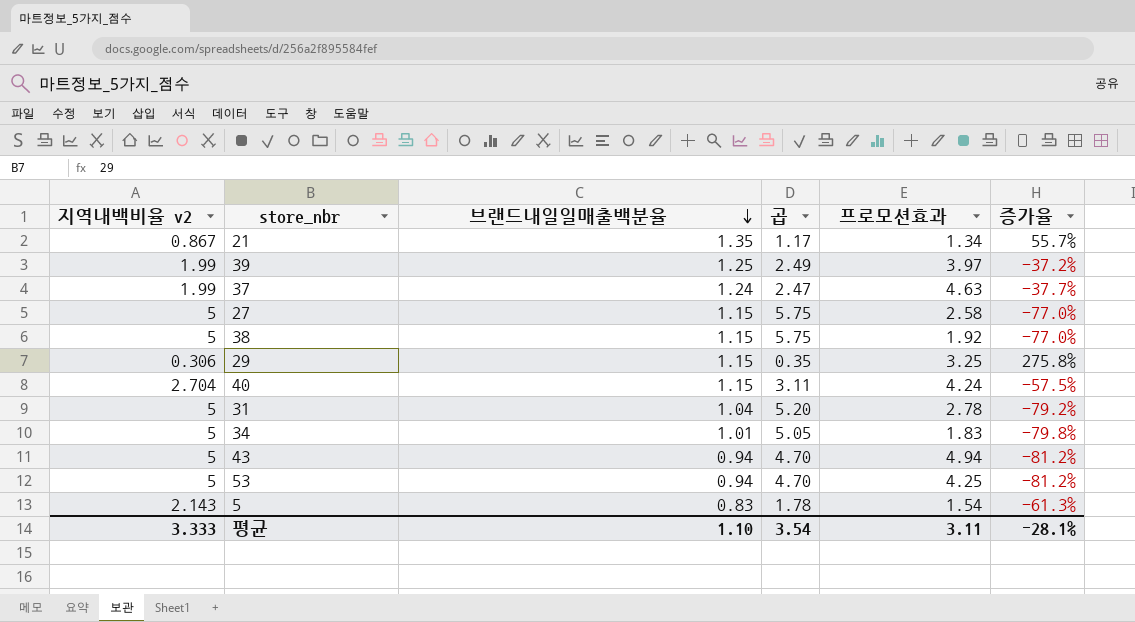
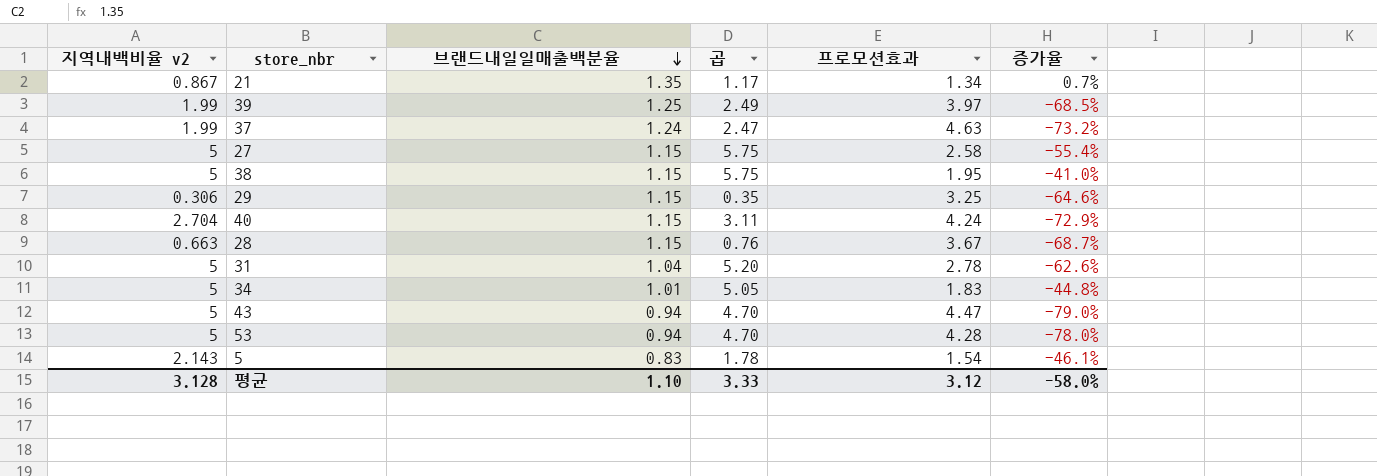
column 증가율 | formula: ([브랜드내일일매출백분율] - [지역내백비율 v2]) / [지역내백비율 v2] -> ([브랜드내일일매출백분율] - [프로모션효과]) / [프로모션효과]
38 | 프로모션효과: 1.92 -> 1.95
row 28: none -> 0.663 | 1.15 | 0.76 | 3.67 | -68.7%
43 | 프로모션효과: 4.94 -> 4.47
53 | 프로모션효과: 4.25 -> 4.28
평균 | 지역내백비율 v2: 3.333 -> 3.128
평균 | 곱: 3.54 -> 3.33
평균 | 프로모션효과: 3.11 -> 3.12
평균 | 증가율: -28.1% -> -58.0%

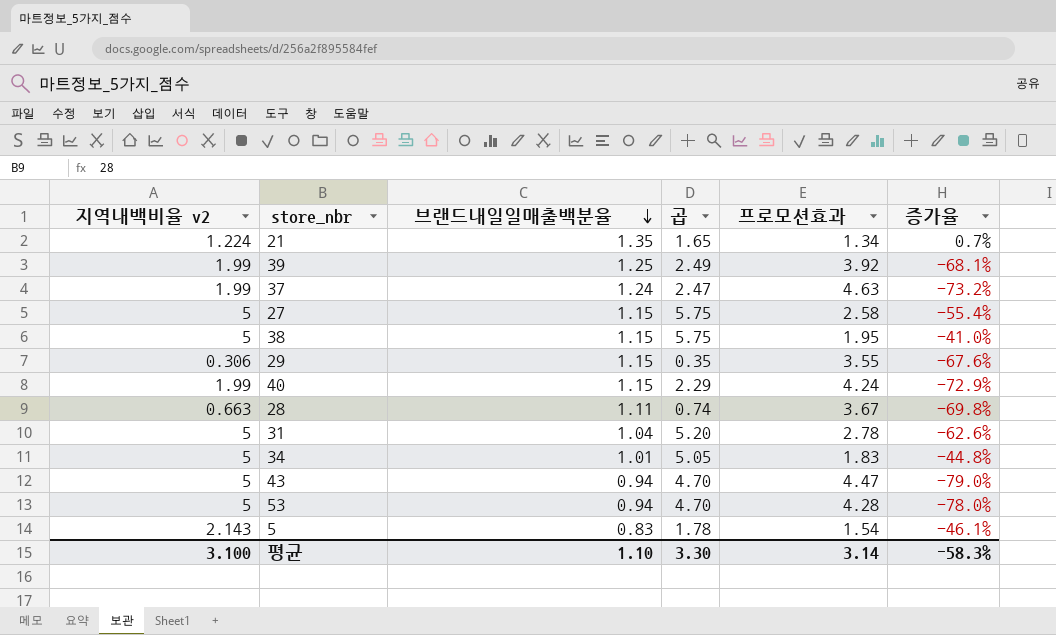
21 | 지역내백비율 v2: 0.867 -> 1.224
21 | 곱: 1.17 -> 1.65
39 | 프로모션효과: 3.97 -> 3.92
39 | 증가율: -68.5% -> -68.1%
29 | 프로모션효과: 3.25 -> 3.55
29 | 증가율: -64.6% -> -67.6%
40 | 지역내백비율 v2: 2.704 -> 1.99
40 | 곱: 3.11 -> 2.29
28 | 브랜드내일일매출백분율: 1.15 -> 1.11
28 | 곱: 0.76 -> 0.74
28 | 증가율: -68.7% -> -69.8%
평균 | 지역내백비율 v2: 3.128 -> 3.100
평균 | 곱: 3.33 -> 3.30
평균 | 프로모션효과: 3.12 -> 3.14
평균 | 증가율: -58.0% -> -58.3%

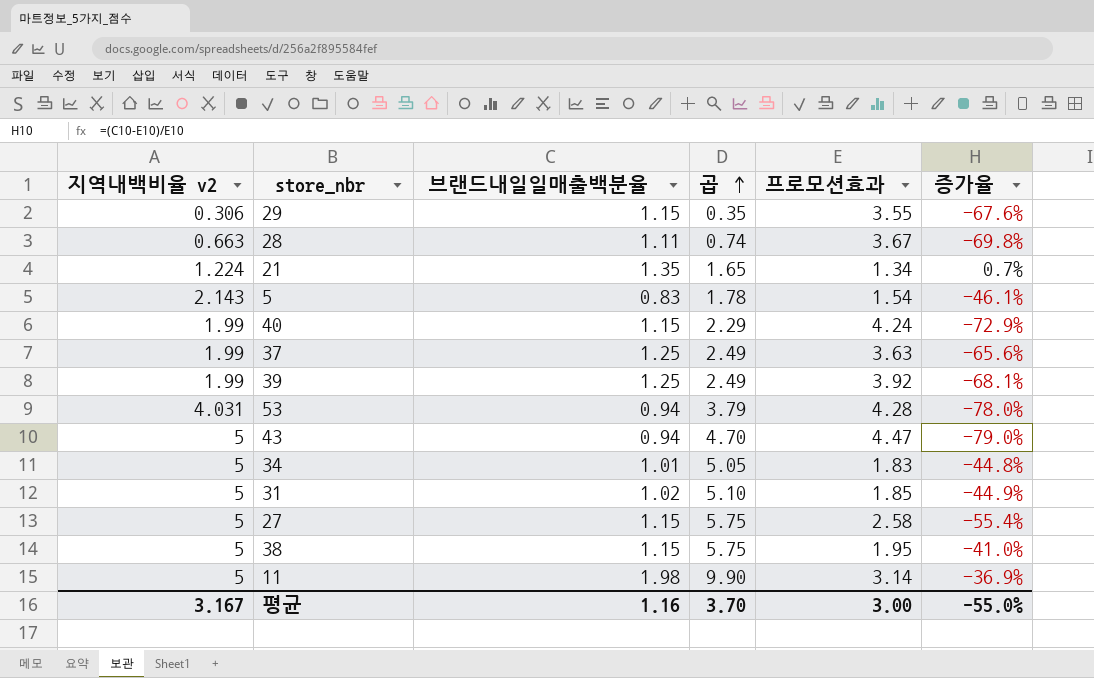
row order: 브랜드내일일매출백분율 descending -> 곱 ascending
37 | 브랜드내일일매출백분율: 1.24 -> 1.25
37 | 곱: 2.47 -> 2.49
37 | 프로모션효과: 4.63 -> 3.63
37 | 증가율: -73.2% -> -65.6%
53 | 지역내백비율 v2: 5 -> 4.031
53 | 곱: 4.70 -> 3.79
31 | 브랜드내일일매출백분율: 1.04 -> 1.02
31 | 곱: 5.20 -> 5.10
31 | 프로모션효과: 2.78 -> 1.85
31 | 증가율: -62.6% -> -44.9%
row 11: none -> 5 | 1.98 | 9.90 | 3.14 | -36.9%
평균 | 지역내백비율 v2: 3.100 -> 3.167
평균 | 브랜드내일일매출백분율: 1.10 -> 1.16
평균 | 곱: 3.30 -> 3.70
평균 | 프로모션효과: 3.14 -> 3.00
평균 | 증가율: -58.3% -> -55.0%

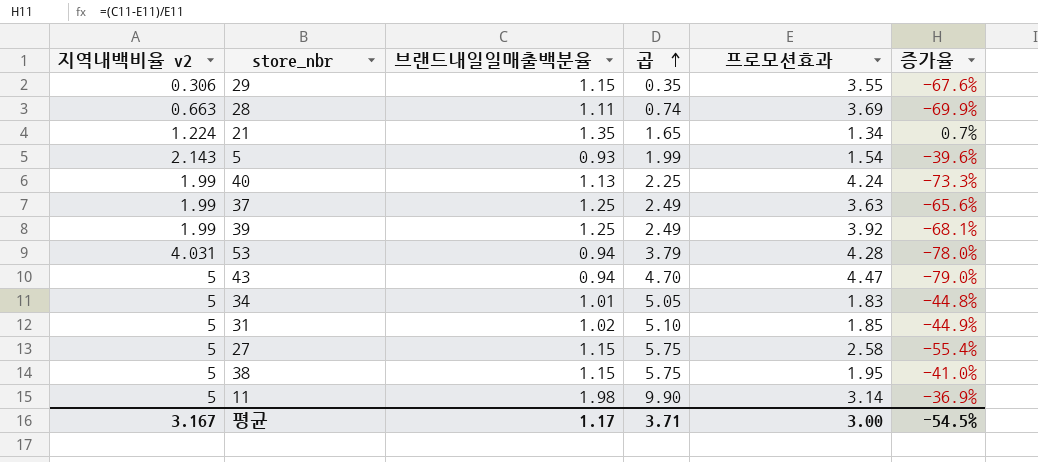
28 | 프로모션효과: 3.67 -> 3.69
28 | 증가율: -69.8% -> -69.9%
5 | 브랜드내일일매출백분율: 0.83 -> 0.93
5 | 곱: 1.78 -> 1.99
5 | 증가율: -46.1% -> -39.6%
40 | 브랜드내일일매출백분율: 1.15 -> 1.13
40 | 곱: 2.29 -> 2.25
40 | 증가율: -72.9% -> -73.3%
평균 | 브랜드내일일매출백분율: 1.16 -> 1.17
평균 | 곱: 3.70 -> 3.71
평균 | 증가율: -55.0% -> -54.5%

